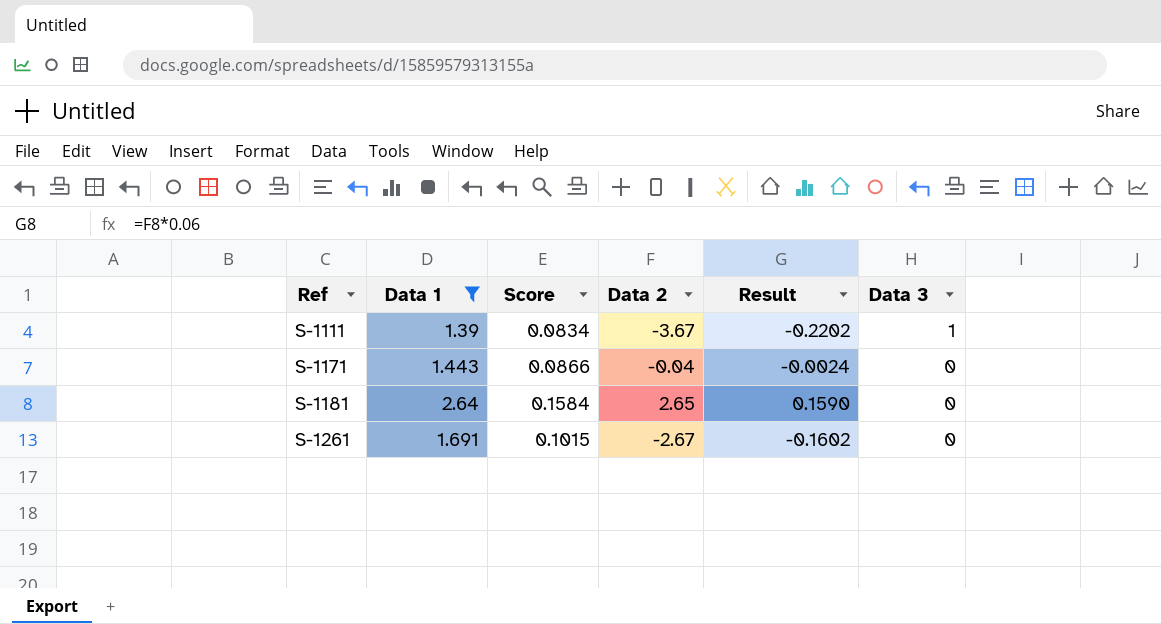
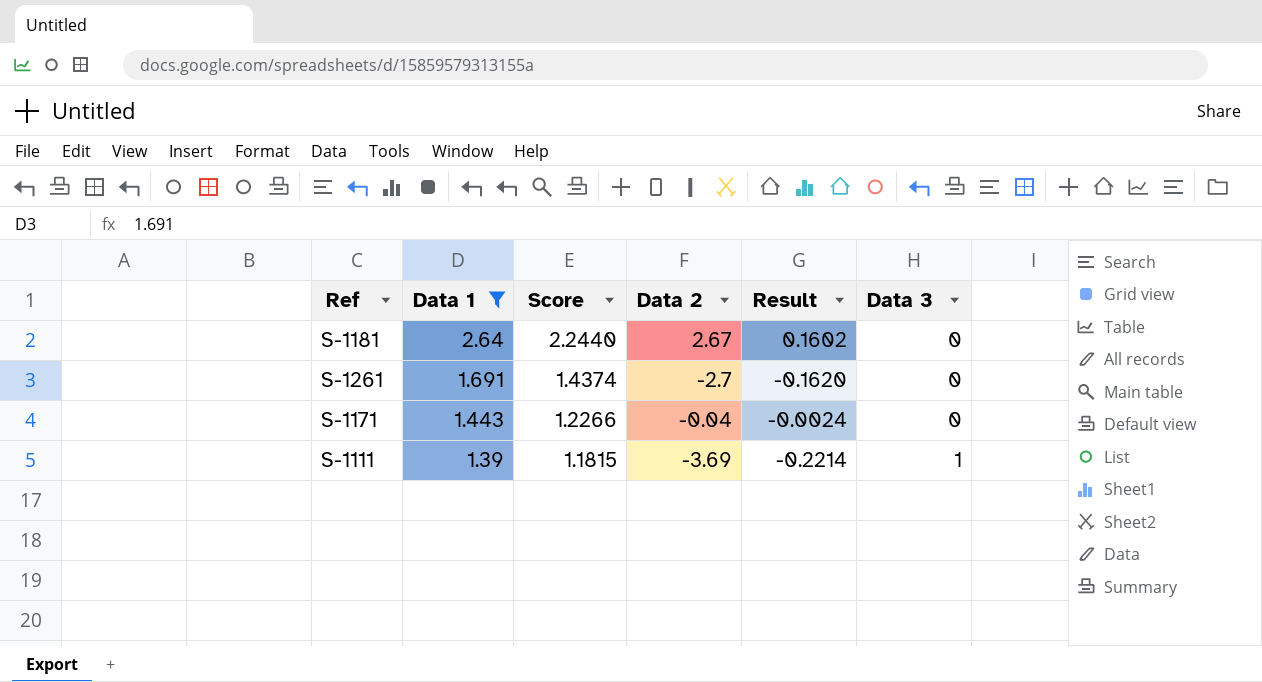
row order: Ref ascending -> Data 1 descending
column Score | formula: [Data 1] * 0.06 -> [Data 1] * 0.85
S-1181 | Data 2: 2.65 -> 2.67
S-1181 | Result: 0.1590 -> 0.1602
S-1261 | Data 2: -2.67 -> -2.7
S-1261 | Result: -0.1602 -> -0.1620
S-1111 | Data 2: -3.67 -> -3.69
S-1111 | Result: -0.2202 -> -0.2214

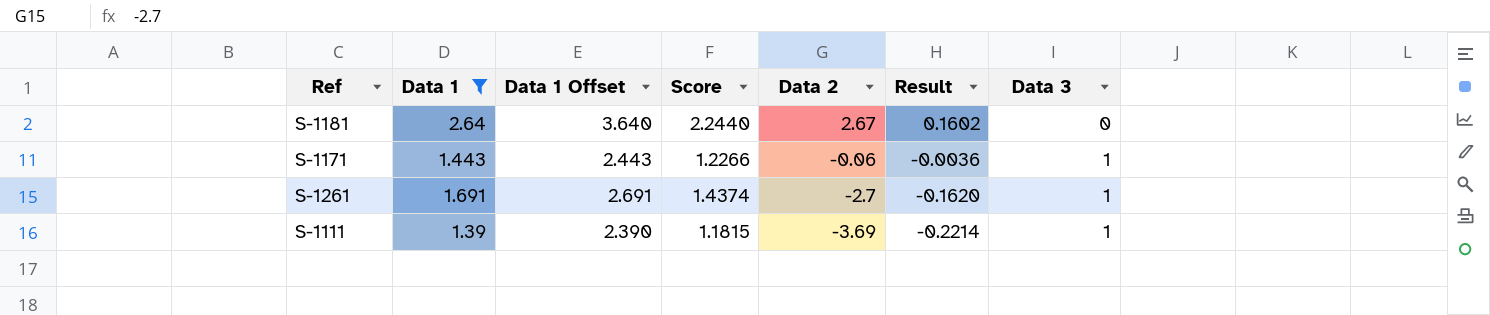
row order: Data 1 descending -> Data 2 descending
column Data 1 Offset | formula: none -> [Data 1] + 1
S-1171 | Data 2: -0.04 -> -0.06
S-1171 | Result: -0.0024 -> -0.0036
S-1171 | Data 3: 0 -> 1
S-1261 | Data 3: 0 -> 1

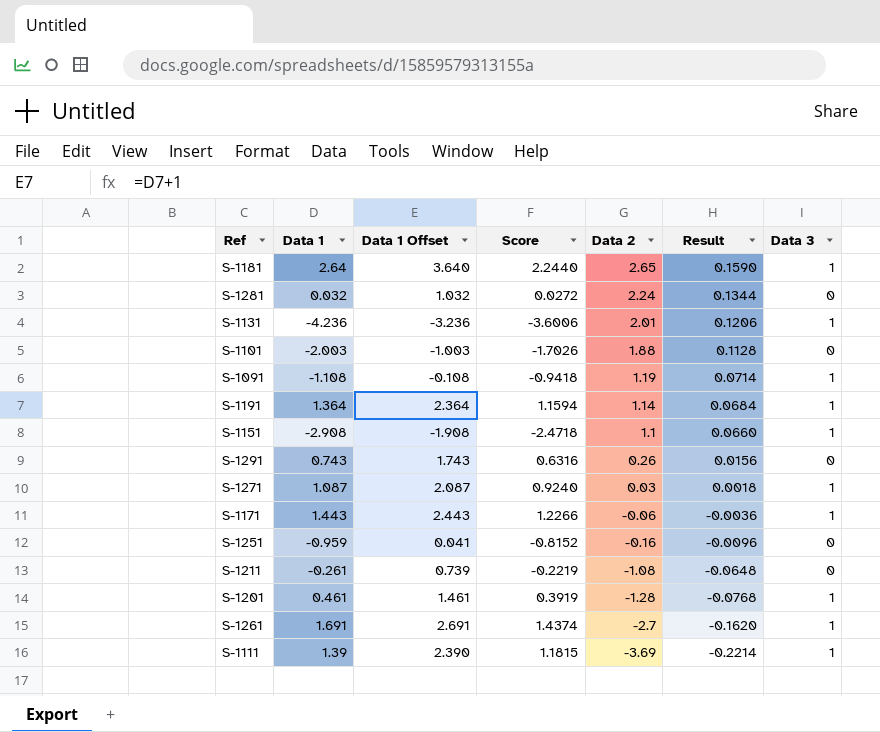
filter: Data 1 >= 1.39 -> none
S-1181 | Data 2: 2.67 -> 2.65
S-1181 | Result: 0.1602 -> 0.1590
S-1181 | Data 3: 0 -> 1

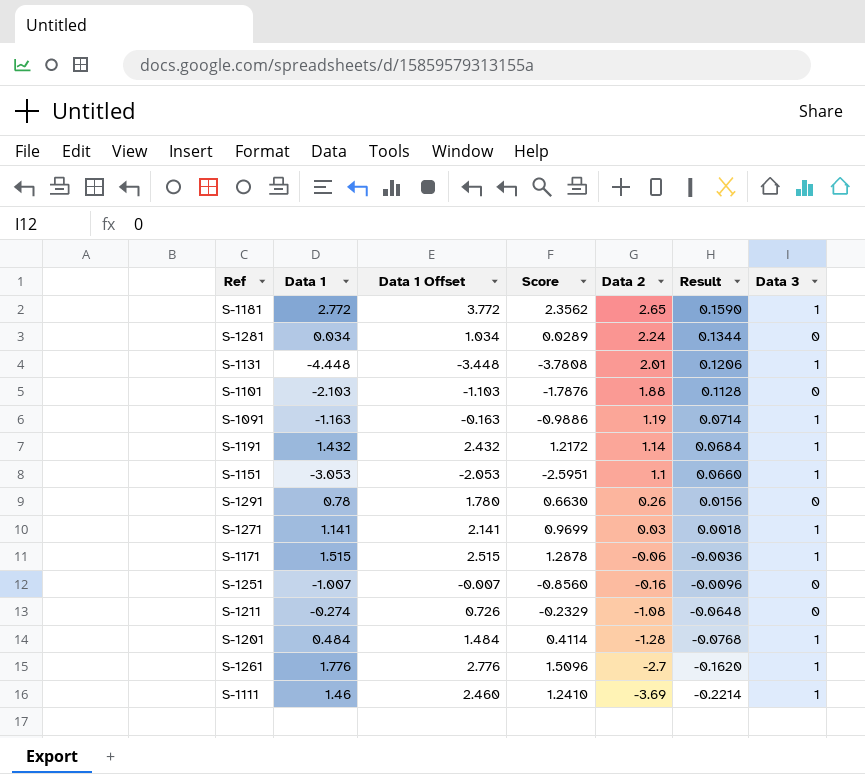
S-1181 | Data 1: 2.64 -> 2.772
S-1181 | Data 1 Offset: 3.640 -> 3.772
S-1181 | Score: 2.2440 -> 2.3562
S-1281 | Data 1: 0.032 -> 0.034
S-1281 | Data 1 Offset: 1.032 -> 1.034
S-1281 | Score: 0.0272 -> 0.0289
S-1131 | Data 1: -4.236 -> -4.448
S-1131 | Data 1 Offset: -3.236 -> -3.448
S-1131 | Score: -3.6006 -> -3.7808
S-1101 | Data 1: -2.003 -> -2.103
S-1101 | Data 1 Offset: -1.003 -> -1.103
S-1101 | Score: -1.7026 -> -1.7876
S-1091 | Data 1: -1.108 -> -1.163
S-1091 | Data 1 Offset: -0.108 -> -0.163
S-1091 | Score: -0.9418 -> -0.9886
S-1191 | Data 1: 1.364 -> 1.432
S-1191 | Data 1 Offset: 2.364 -> 2.432
S-1191 | Score: 1.1594 -> 1.2172
S-1151 | Data 1: -2.908 -> -3.053
S-1151 | Data 1 Offset: -1.908 -> -2.053
S-1151 | Score: -2.4718 -> -2.5951
S-1291 | Data 1: 0.743 -> 0.78
S-1291 | Data 1 Offset: 1.743 -> 1.780
S-1291 | Score: 0.6316 -> 0.6630
S-1271 | Data 1: 1.087 -> 1.141
S-1271 | Data 1 Offset: 2.087 -> 2.141
S-1271 | Score: 0.9240 -> 0.9699
S-1171 | Data 1: 1.443 -> 1.515
S-1171 | Data 1 Offset: 2.443 -> 2.515
S-1171 | Score: 1.2266 -> 1.2878
S-1251 | Data 1: -0.959 -> -1.007
S-1251 | Data 1 Offset: 0.041 -> -0.007
S-1251 | Score: -0.8152 -> -0.8560
S-1211 | Data 1: -0.261 -> -0.274
S-1211 | Data 1 Offset: 0.739 -> 0.726
S-1211 | Score: -0.2219 -> -0.2329
S-1201 | Data 1: 0.461 -> 0.484
S-1201 | Data 1 Offset: 1.461 -> 1.484
S-1201 | Score: 0.3919 -> 0.4114
S-1261 | Data 1: 1.691 -> 1.776
S-1261 | Data 1 Offset: 2.691 -> 2.776
S-1261 | Score: 1.4374 -> 1.5096
S-1111 | Data 1: 1.39 -> 1.46
S-1111 | Data 1 Offset: 2.390 -> 2.460
S-1111 | Score: 1.1815 -> 1.2410

